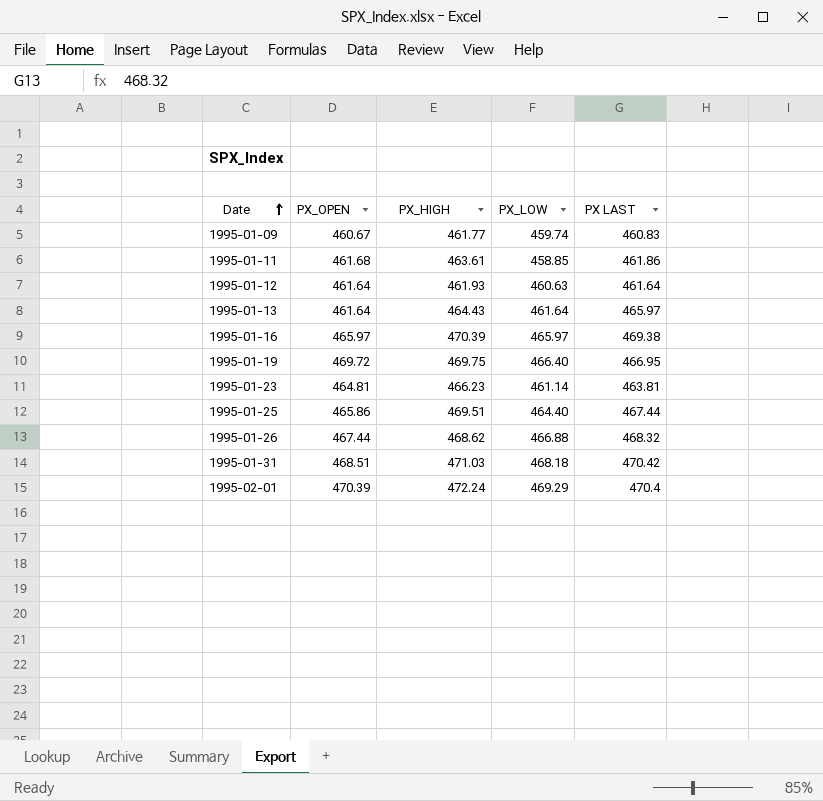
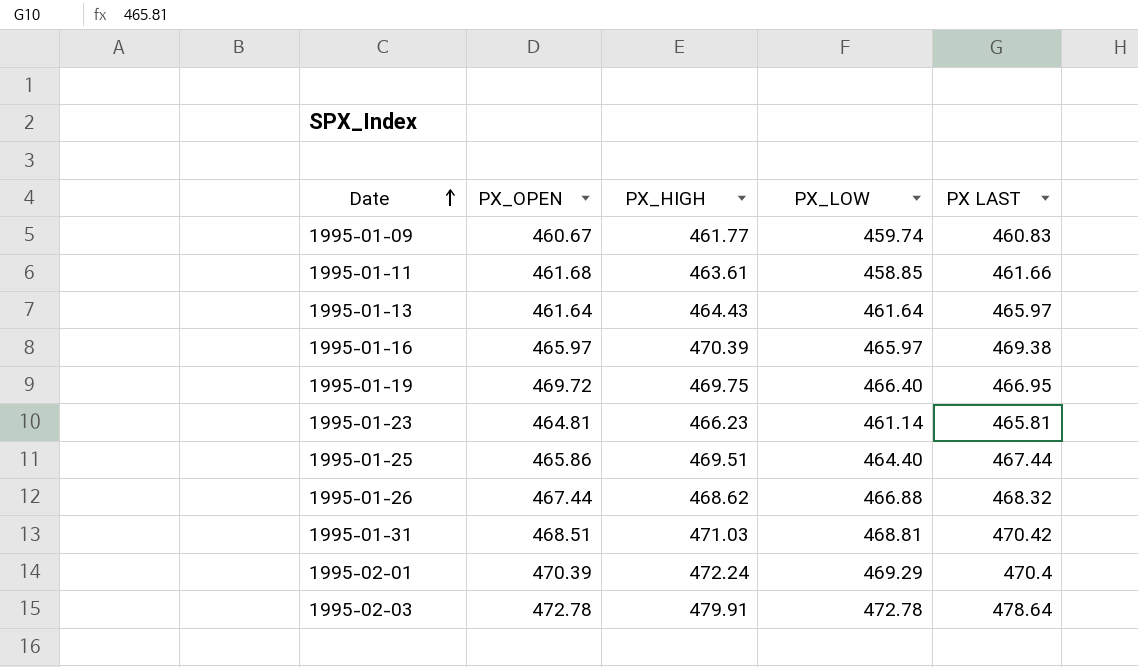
row 1995-01-12: 461.64 | 461.93 | 460.63 | 461.64 -> none
1995-01-11 | PX LAST: 461.86 -> 461.66
1995-01-23 | PX LAST: 463.81 -> 465.81
1995-01-31 | PX_LOW: 468.18 -> 468.81
row 1995-02-03: none -> 472.78 | 479.91 | 472.78 | 478.64

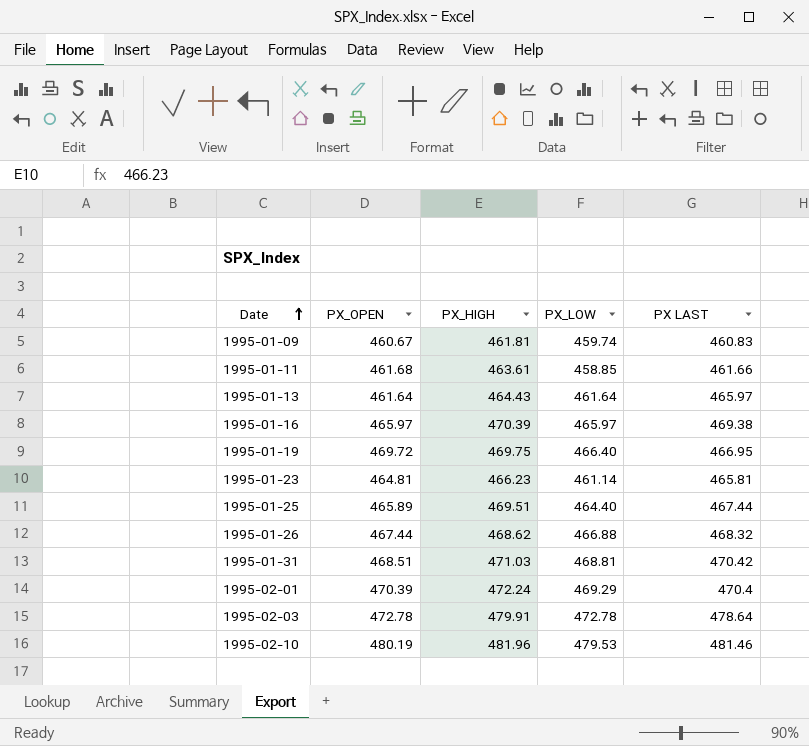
1995-01-09 | PX_HIGH: 461.77 -> 461.81
1995-01-25 | PX_OPEN: 465.86 -> 465.89
row 1995-02-10: none -> 480.19 | 481.96 | 479.53 | 481.46

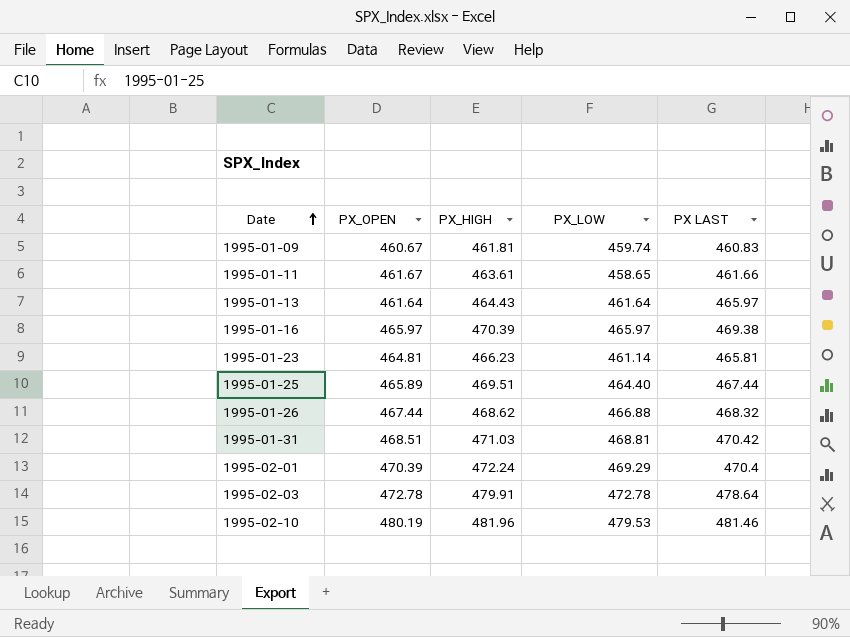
row 1995-01-19: 469.72 | 469.75 | 466.40 | 466.95 -> none
1995-01-11 | PX_OPEN: 461.68 -> 461.67
1995-01-11 | PX_LOW: 458.85 -> 458.65

